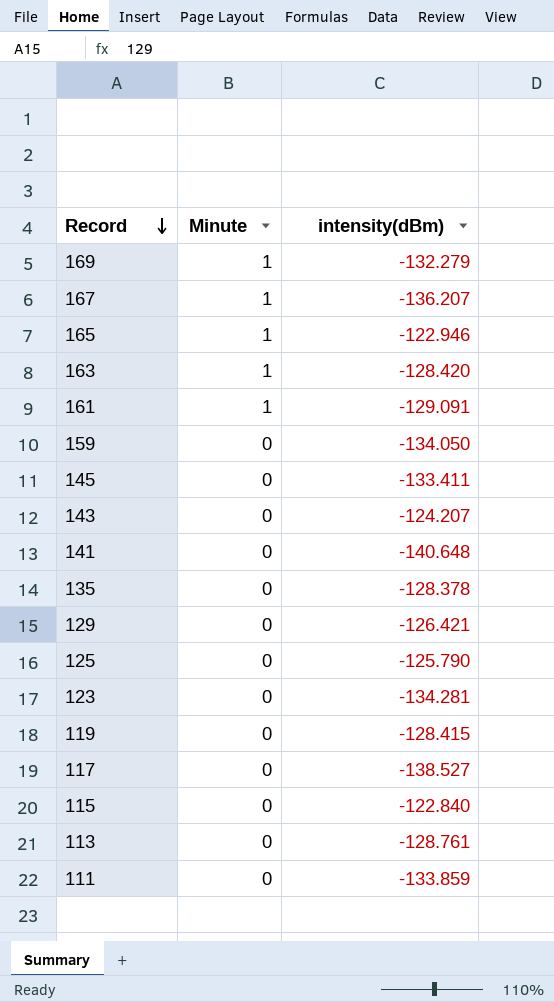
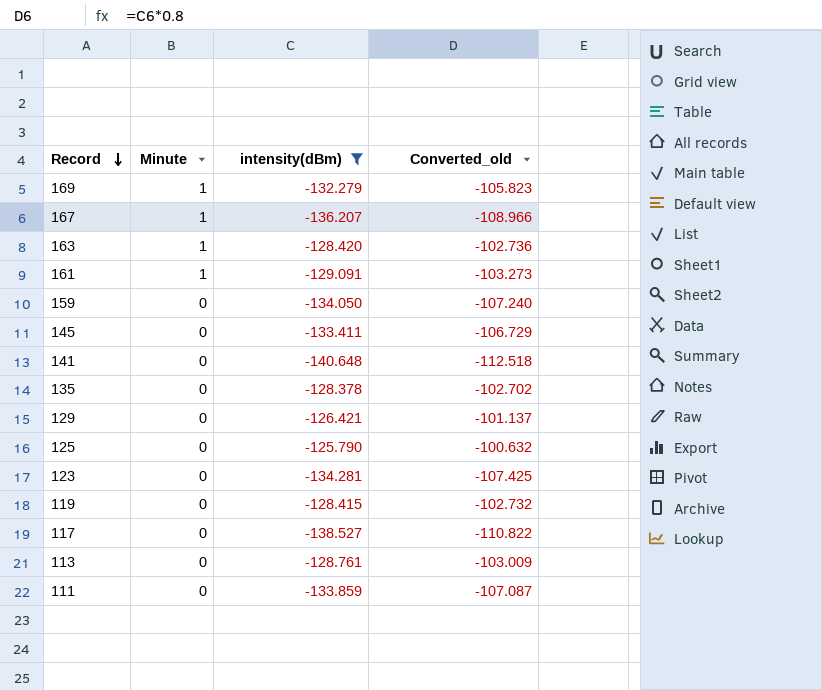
filter: none -> intensity(dBm) <= -125.790
column Converted_old | formula: none -> [intensity(dBm)] * 0.8

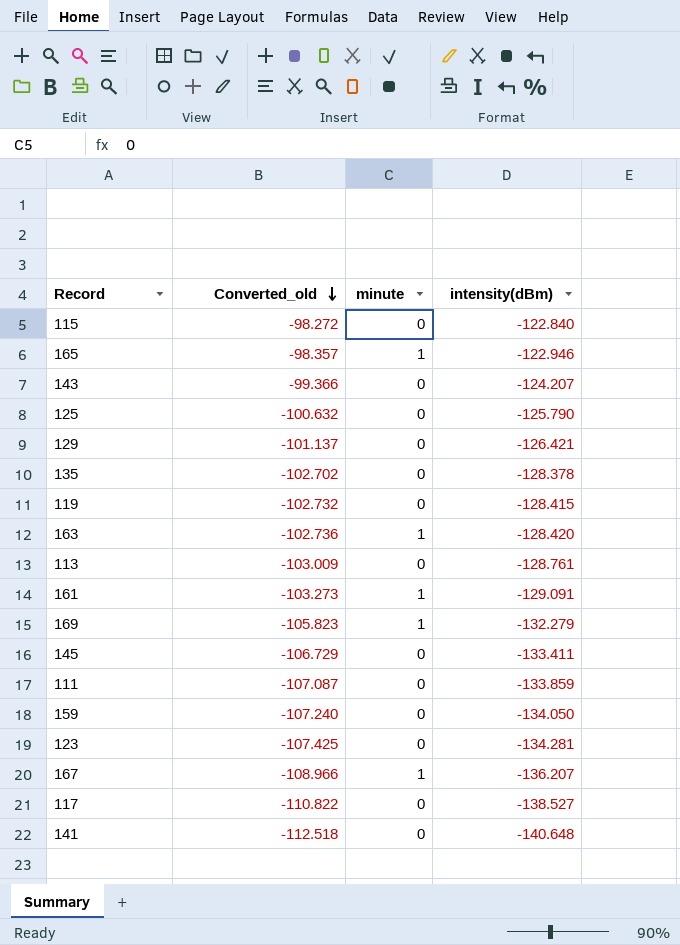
filter: intensity(dBm) <= -125.790 -> none
row order: Record descending -> Converted_old descending
column Converted_old | position: 4 -> 2
column name: Minute -> minute

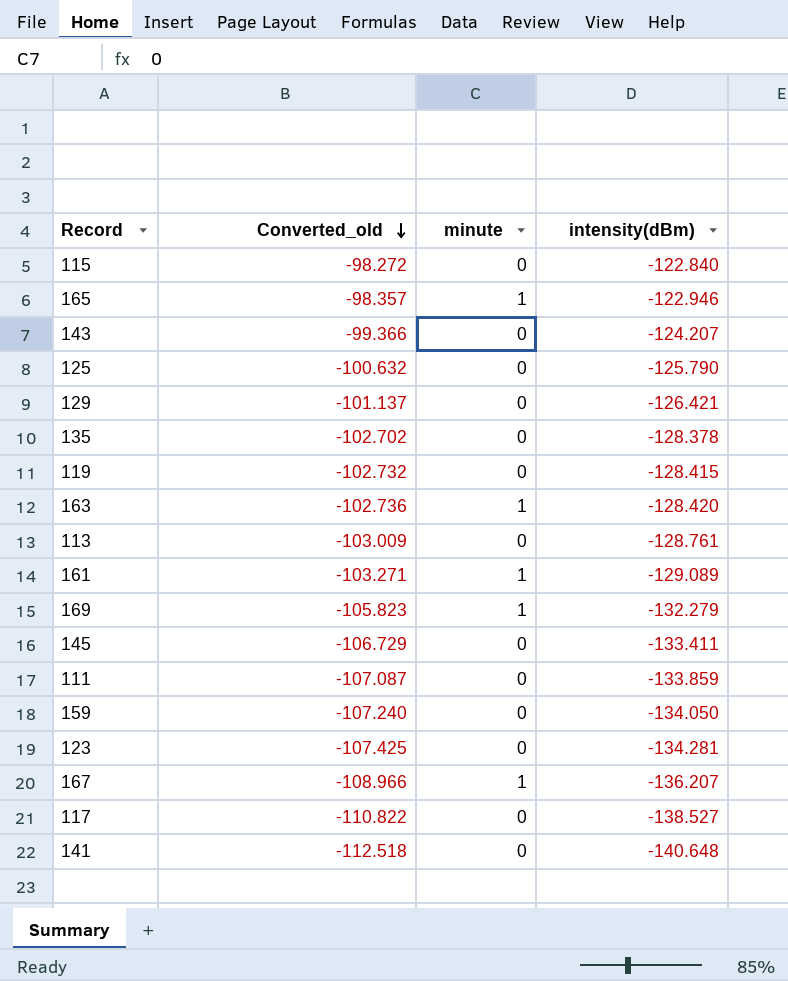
161 | Converted_old: -103.273 -> -103.271
161 | intensity(dBm): -129.091 -> -129.089

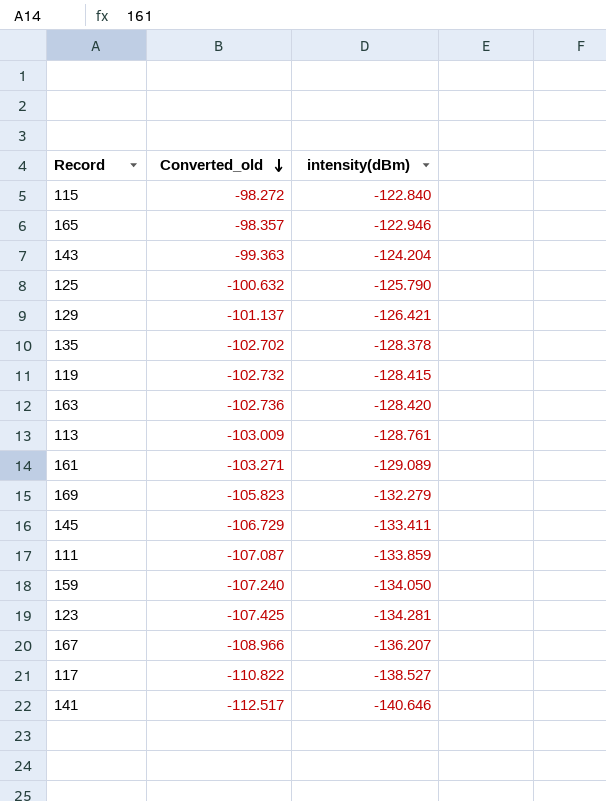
column minute | position: 3 -> none
143 | Converted_old: -99.366 -> -99.363
143 | intensity(dBm): -124.207 -> -124.204
141 | Converted_old: -112.518 -> -112.517
141 | intensity(dBm): -140.648 -> -140.646

